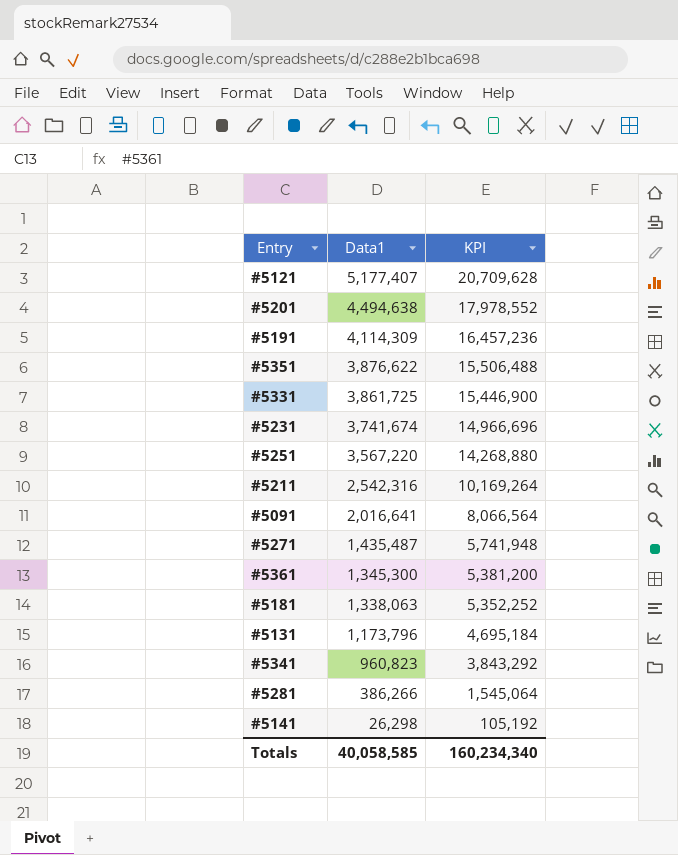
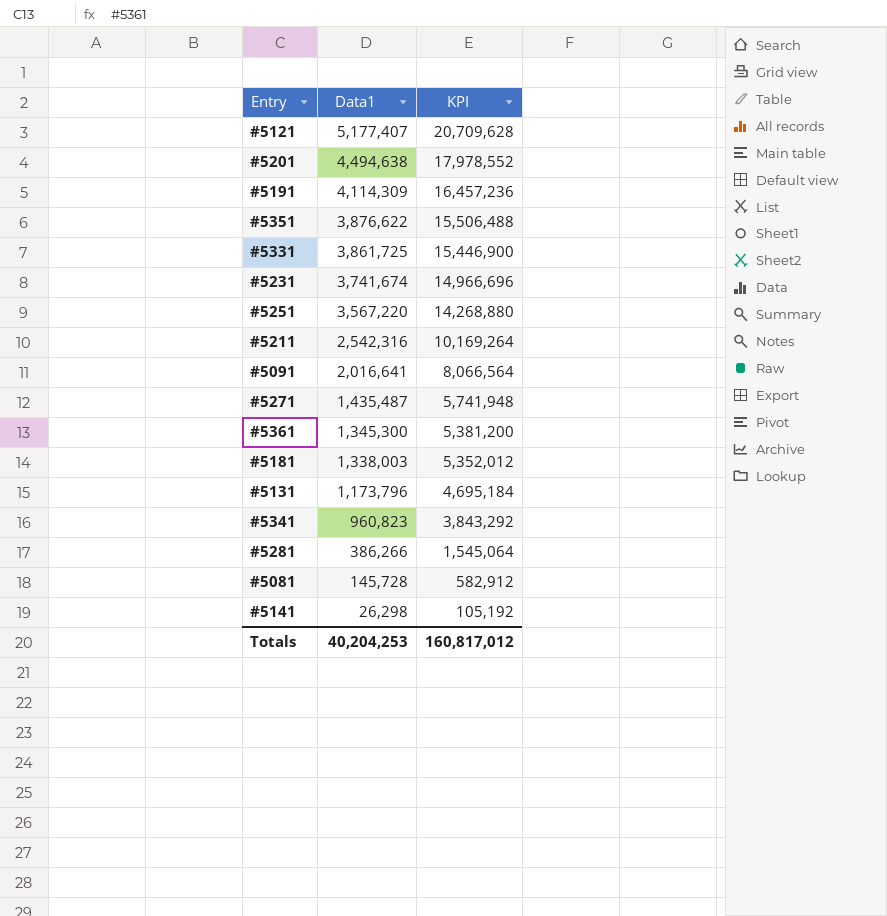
#5181 | Data1: 1,338,063 -> 1,338,003
#5181 | KPI: 5,352,252 -> 5,352,012
row #5081: none -> 145,728 | 582,912
Totals | Data1: 40,058,585 -> 40,204,253
Totals | KPI: 160,234,340 -> 160,817,012

